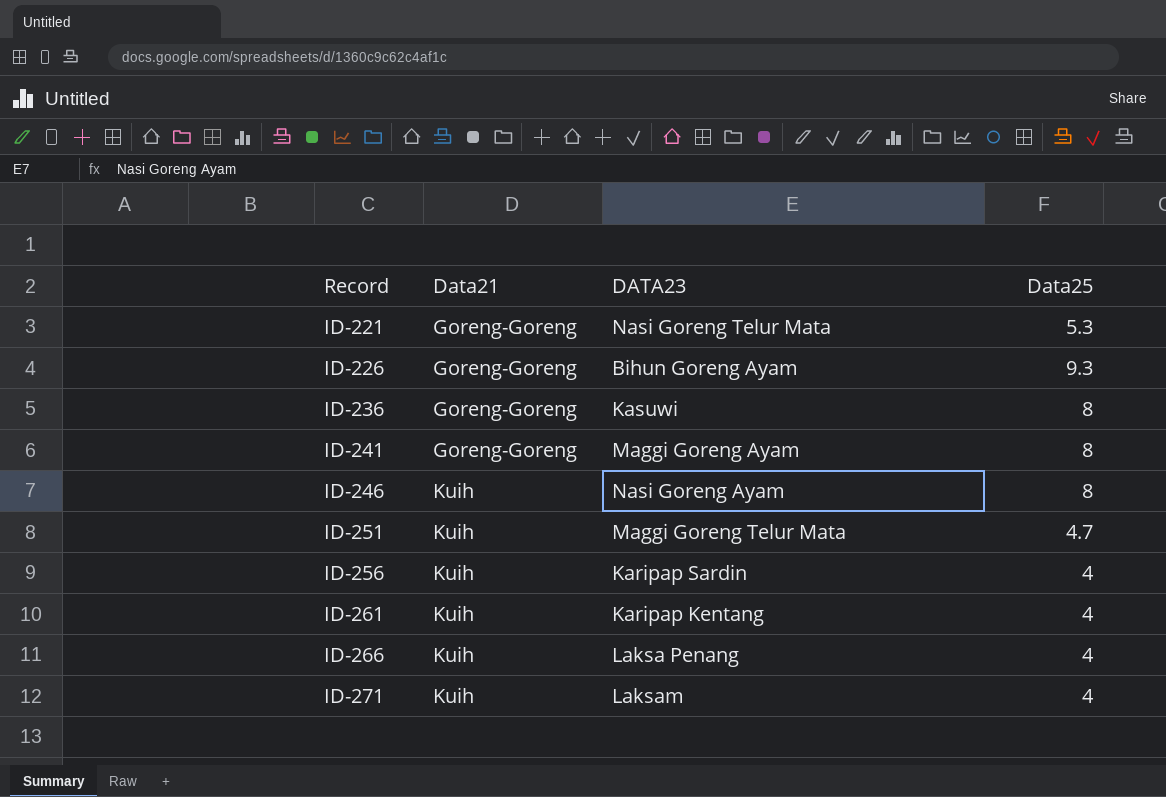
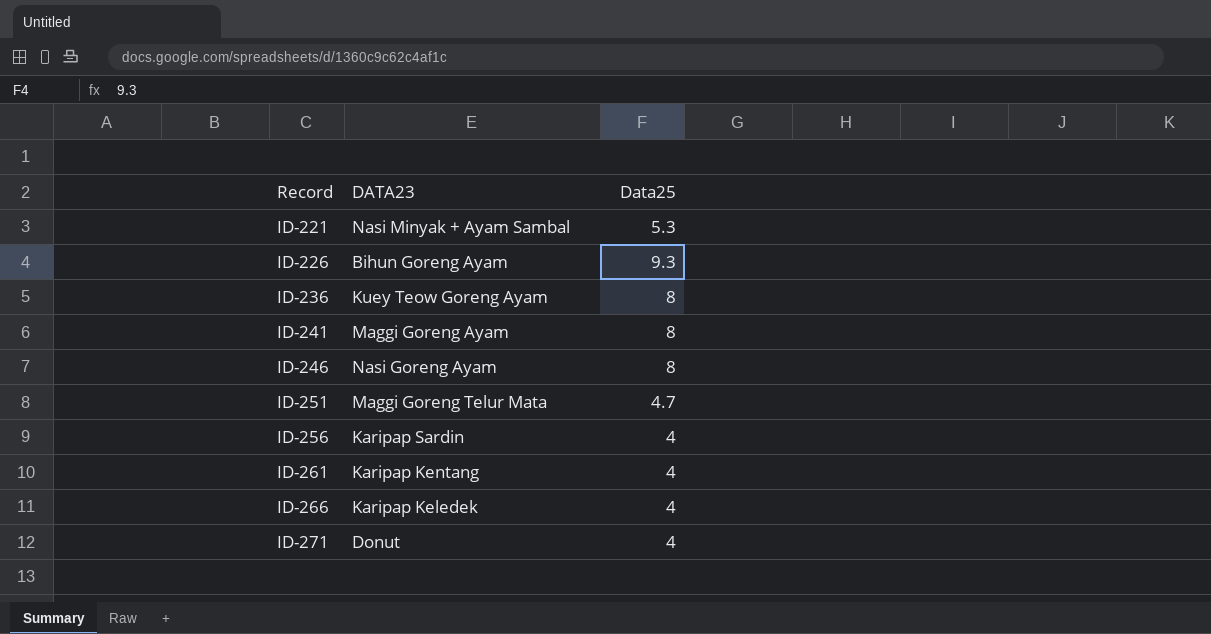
column Data21 | position: 2 -> none
ID-221 | DATA23: Nasi Goreng Telur Mata -> Nasi Minyak + Ayam Sambal
ID-236 | DATA23: Kasuwi -> Kuey Teow Goreng Ayam
ID-266 | DATA23: Laksa Penang -> Karipap Keledek
ID-271 | DATA23: Laksam -> Donut

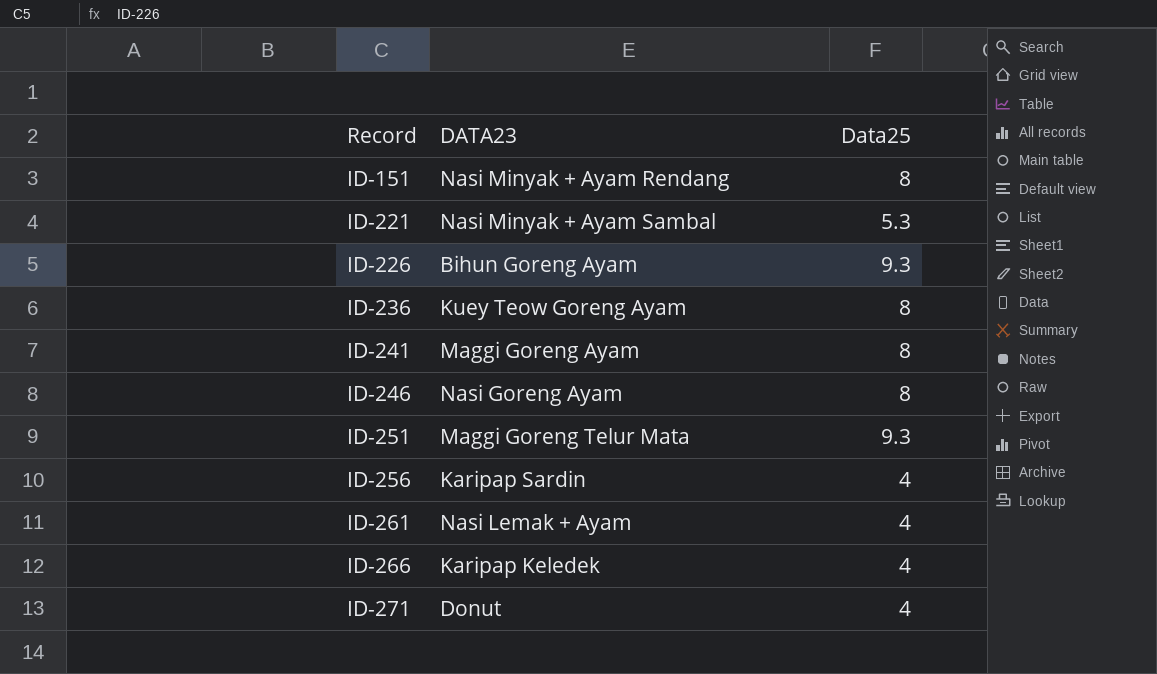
row ID-151: none -> Nasi Minyak + Ayam Rendang | 8
ID-251 | Data25: 4.7 -> 9.3
ID-261 | DATA23: Karipap Kentang -> Nasi Lemak + Ayam

